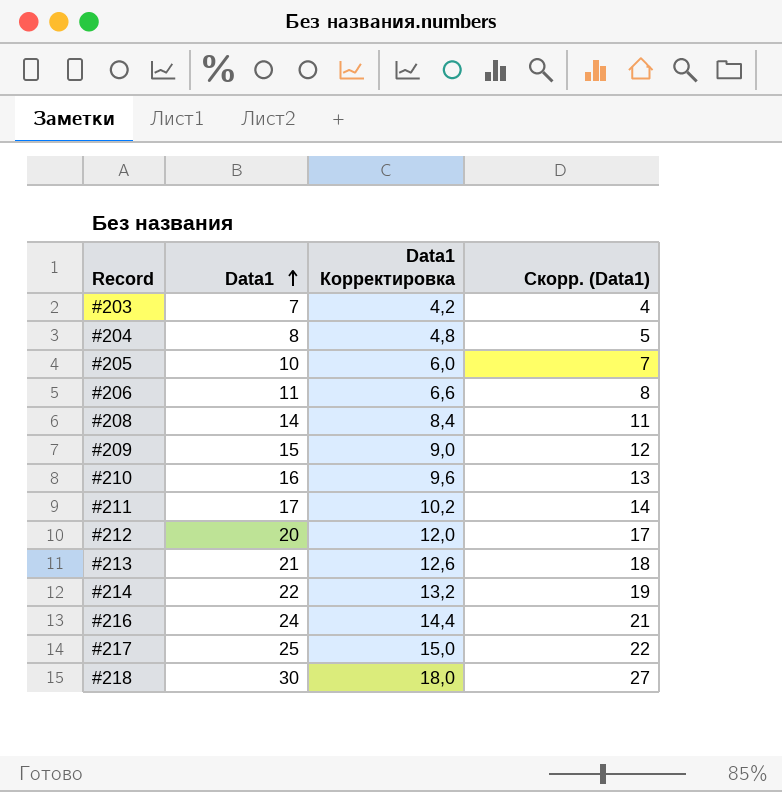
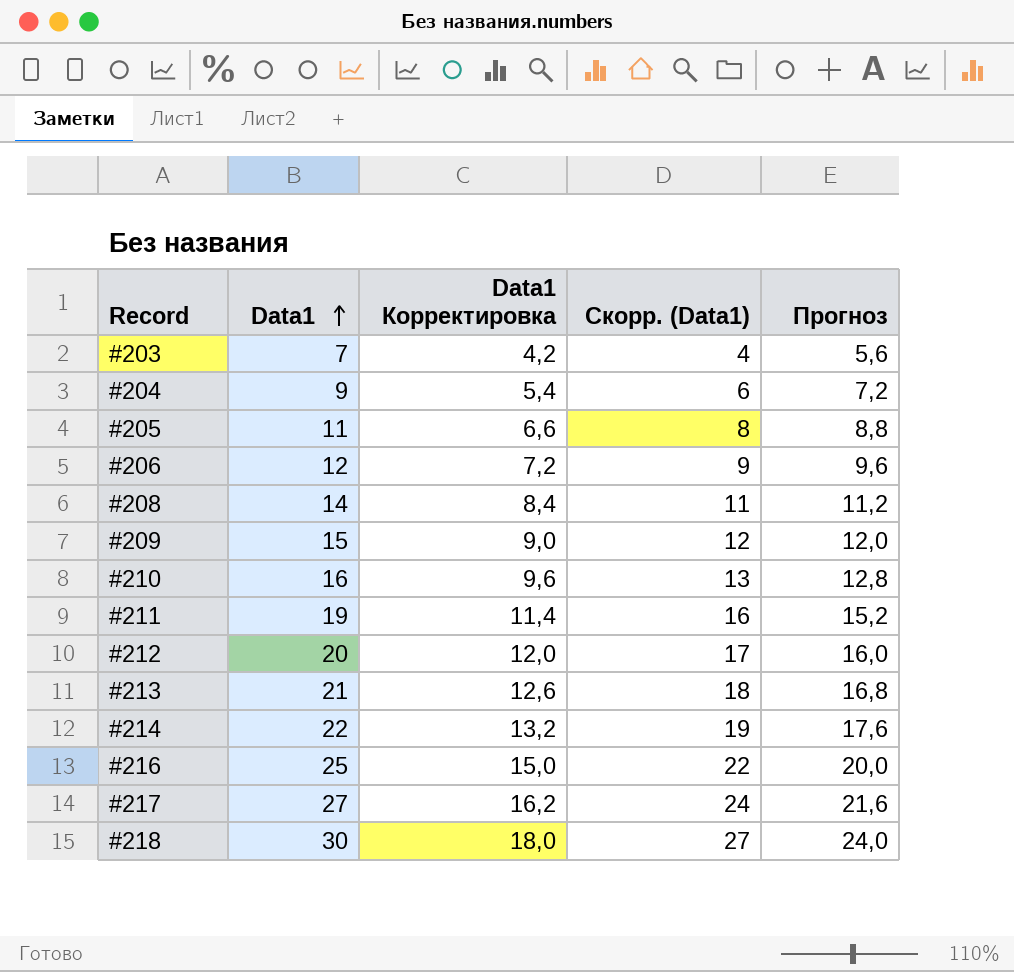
column Прогноз | formula: none -> [Data1] * 0,8
#204 | Data1: 8 -> 9
#204 | Data1 Корректировка: 4,8 -> 5,4
#204 | Скорр. (Data1): 5 -> 6
#205 | Data1: 10 -> 11
#205 | Data1 Корректировка: 6,0 -> 6,6
#205 | Скорр. (Data1): 7 -> 8
#206 | Data1: 11 -> 12
#206 | Data1 Корректировка: 6,6 -> 7,2
#206 | Скорр. (Data1): 8 -> 9
#211 | Data1: 17 -> 19
#211 | Data1 Корректировка: 10,2 -> 11,4
#211 | Скорр. (Data1): 14 -> 16
#216 | Data1: 24 -> 25
#216 | Data1 Корректировка: 14,4 -> 15,0
#216 | Скорр. (Data1): 21 -> 22
#217 | Data1: 25 -> 27
#217 | Data1 Корректировка: 15,0 -> 16,2
#217 | Скорр. (Data1): 22 -> 24

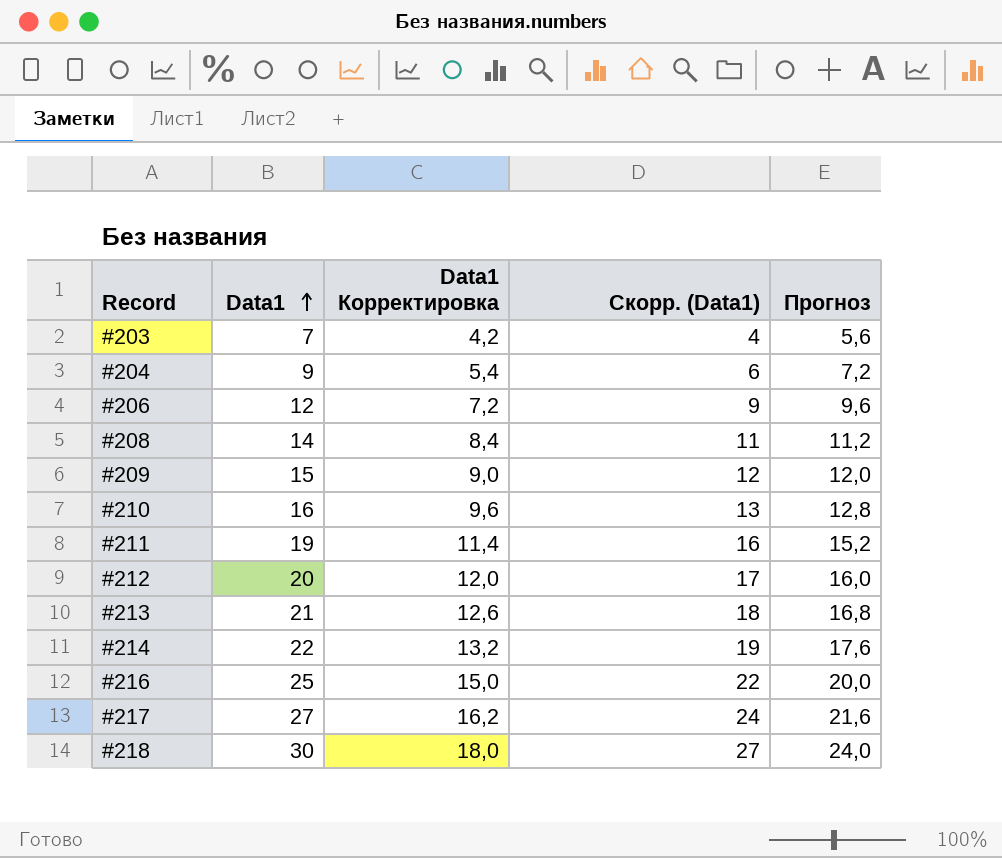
row #205: 11 | 6,6 | 8 | 8,8 -> none

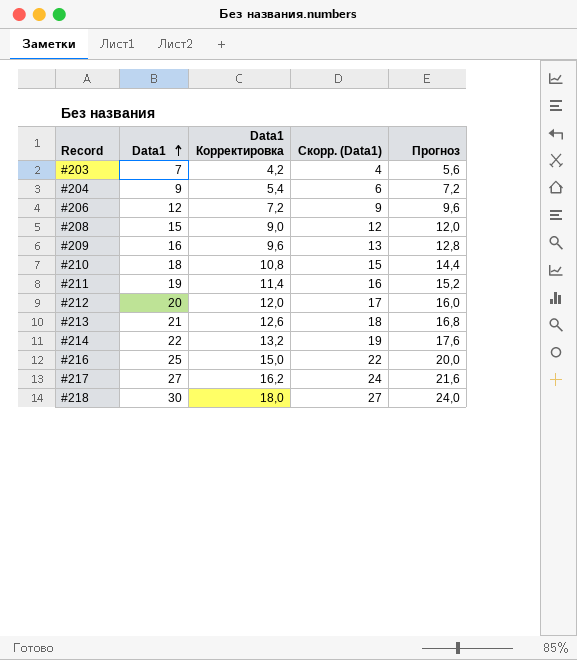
#208 | Data1: 14 -> 15
#208 | Data1 Корректировка: 8,4 -> 9,0
#208 | Скорр. (Data1): 11 -> 12
#208 | Прогноз: 11,2 -> 12,0
#209 | Data1: 15 -> 16
#209 | Data1 Корректировка: 9,0 -> 9,6
#209 | Скорр. (Data1): 12 -> 13
#209 | Прогноз: 12,0 -> 12,8
#210 | Data1: 16 -> 18
#210 | Data1 Корректировка: 9,6 -> 10,8
#210 | Скорр. (Data1): 13 -> 15
#210 | Прогноз: 12,8 -> 14,4

